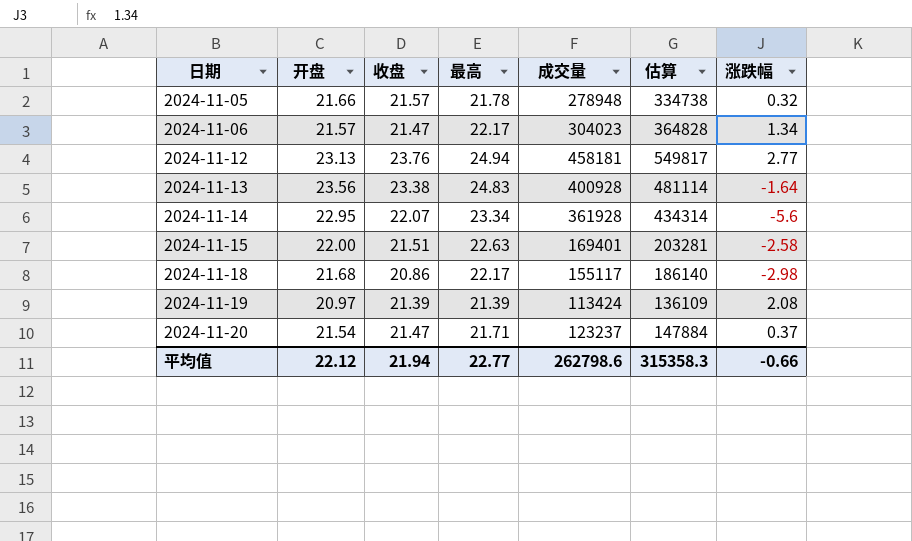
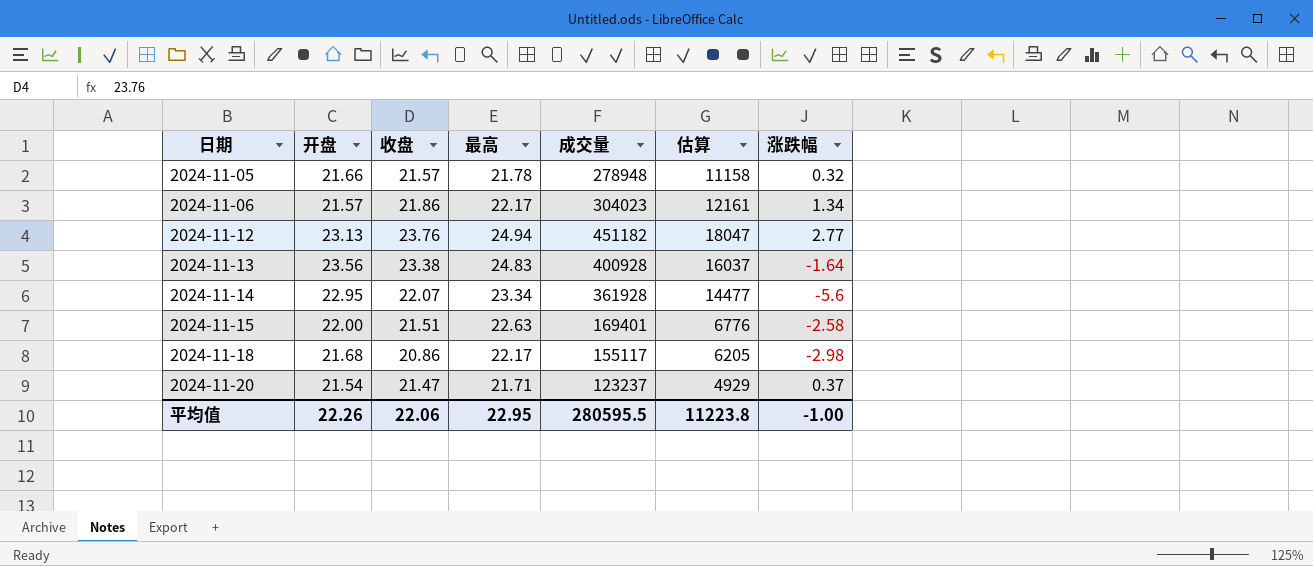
column 估算 | formula: [成交量] * 1.2 -> [成交量] * 0.04
row 2024-11-19: 20.97 | 21.39 | 21.39 | 113424 | 136109 | 2.08 -> none
2024-11-06 | 收盘: 21.47 -> 21.86
2024-11-12 | 成交量: 458181 -> 451182
平均值 | 开盘: 22.12 -> 22.26
平均值 | 收盘: 21.94 -> 22.06
平均值 | 最高: 22.77 -> 22.95
平均值 | 成交量: 262798.6 -> 280595.5
平均值 | 估算: 315358.3 -> 11223.8
平均值 | 涨跌幅: -0.66 -> -1.00

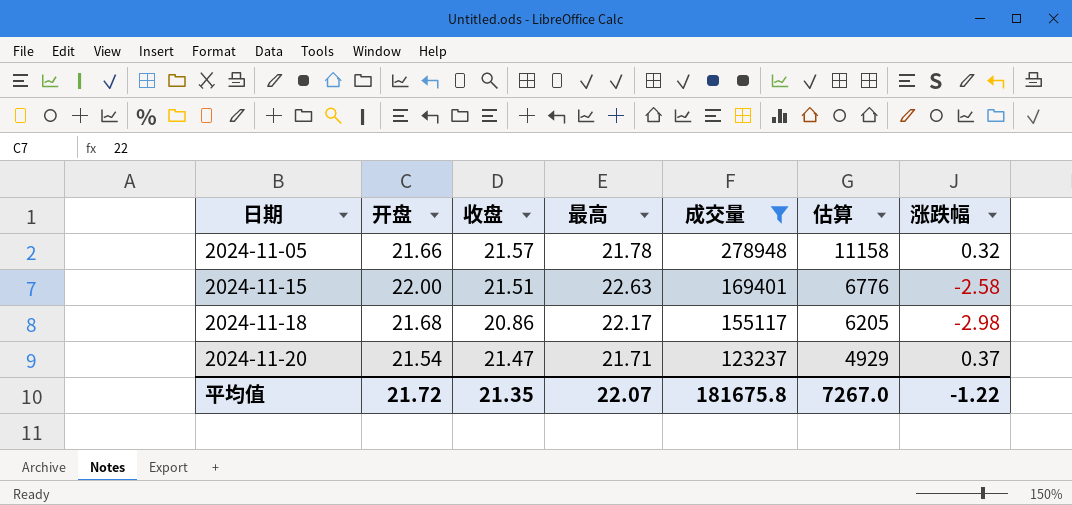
filter: none -> 成交量 <= 278948
平均值 | 开盘: 22.26 -> 21.72
平均值 | 收盘: 22.06 -> 21.35
平均值 | 最高: 22.95 -> 22.07
平均值 | 成交量: 280595.5 -> 181675.8
平均值 | 估算: 11223.8 -> 7267.0
平均值 | 涨跌幅: -1.00 -> -1.22

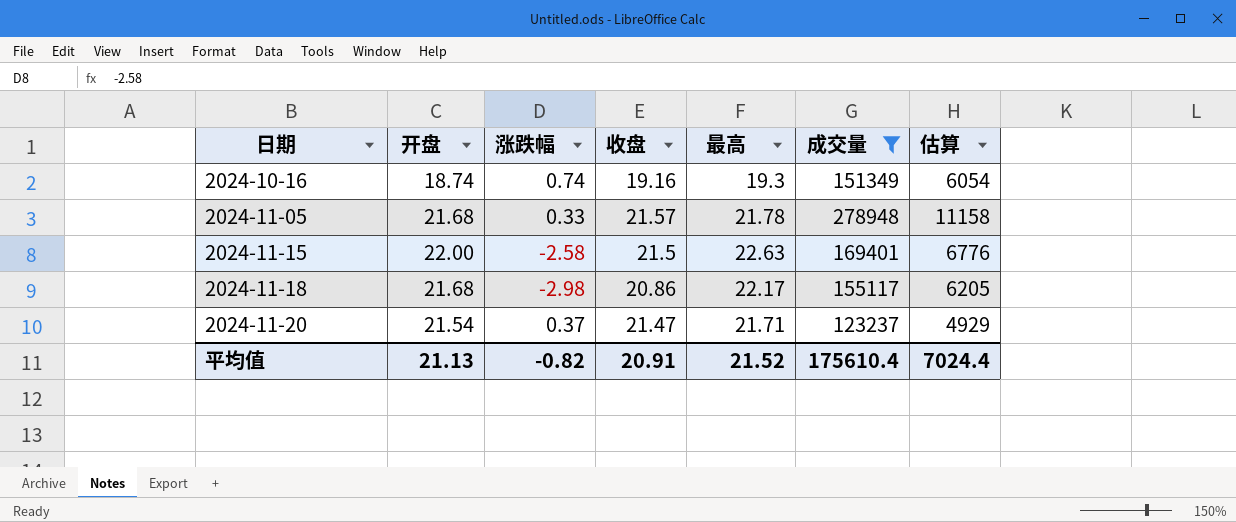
column 涨跌幅 | position: 7 -> 3
row 2024-10-16: none -> 18.74 | 0.74 | 19.16 | 19.3 | 151349 | 6054
2024-11-05 | 开盘: 21.66 -> 21.68
2024-11-05 | 涨跌幅: 0.32 -> 0.33
2024-11-15 | 收盘: 21.51 -> 21.5
平均值 | 开盘: 21.72 -> 21.13
平均值 | 涨跌幅: -1.22 -> -0.82
平均值 | 收盘: 21.35 -> 20.91
平均值 | 最高: 22.07 -> 21.52
平均值 | 成交量: 181675.8 -> 175610.4
平均值 | 估算: 7267.0 -> 7024.4

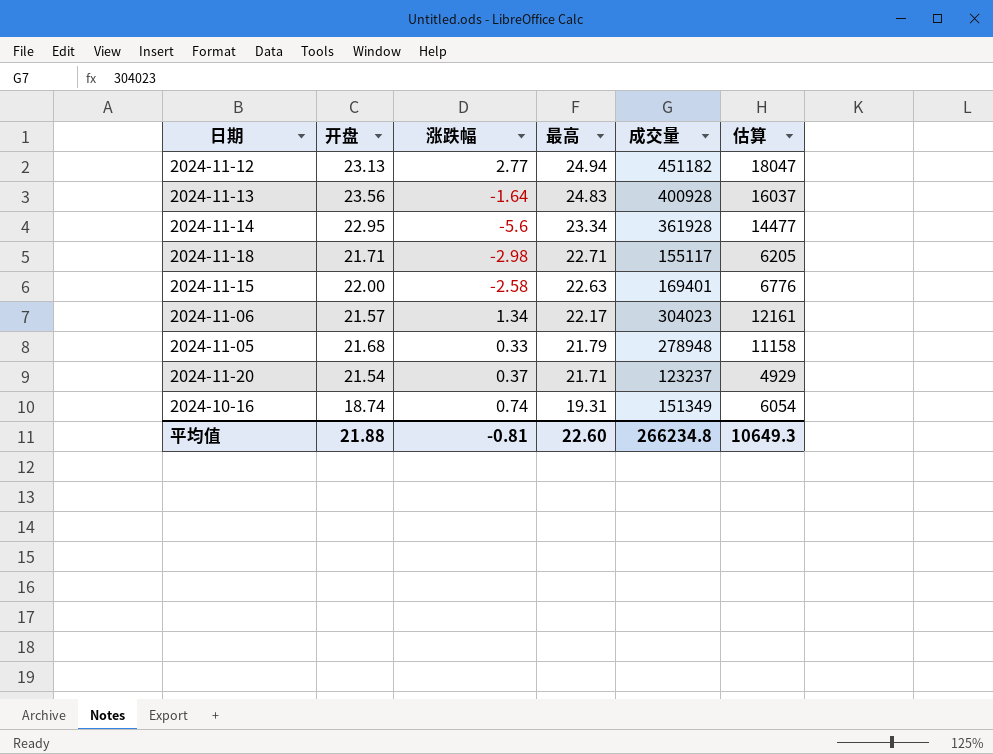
filter: 成交量 <= 278948 -> none
row order: 日期 ascending -> 最高 descending
column 收盘 | position: 4 -> none
2024-11-18 | 开盘: 21.68 -> 21.71
2024-11-18 | 最高: 22.17 -> 22.71
2024-11-05 | 最高: 21.78 -> 21.79
2024-10-16 | 最高: 19.3 -> 19.31
平均值 | 开盘: 21.13 -> 21.88
平均值 | 涨跌幅: -0.82 -> -0.81
平均值 | 最高: 21.52 -> 22.60
平均值 | 成交量: 175610.4 -> 266234.8
平均值 | 估算: 7024.4 -> 10649.3

